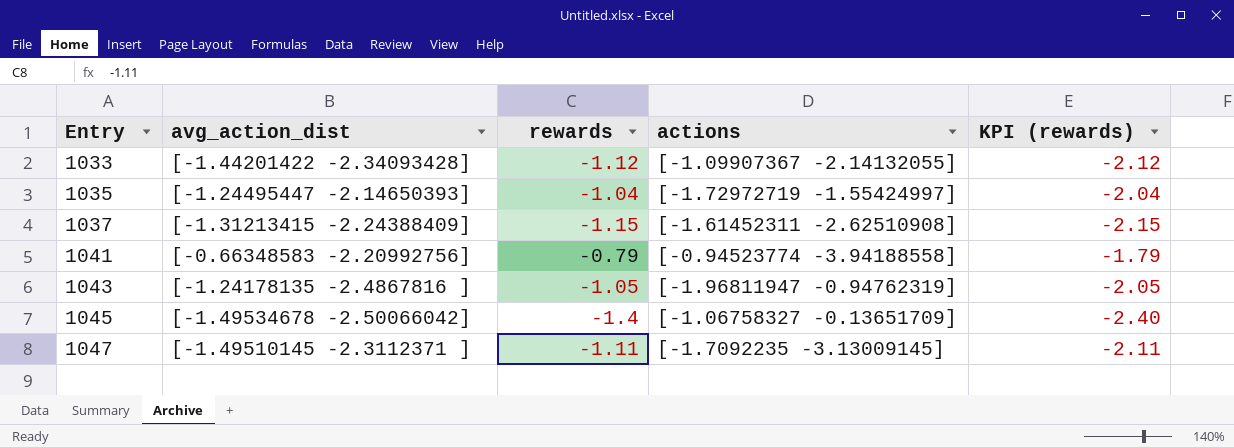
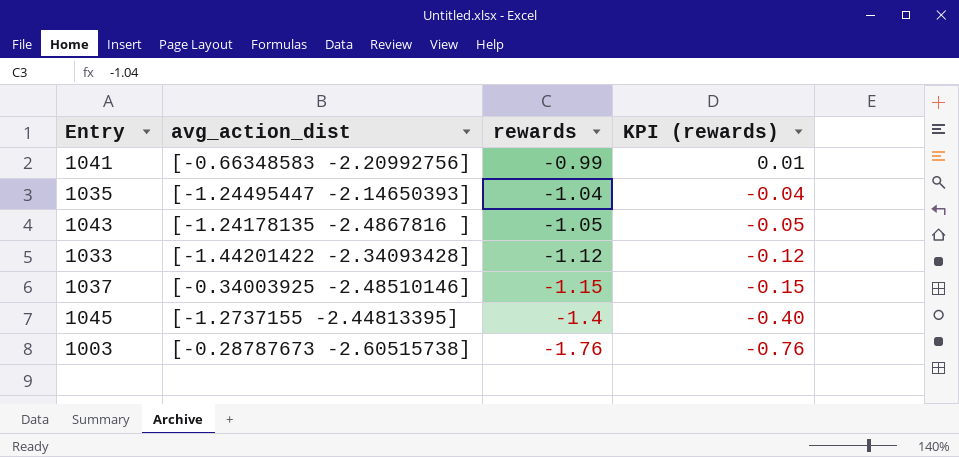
row order: Entry ascending -> rewards descending
column actions | position: 4 -> none
column KPI (rewards) | formula: [rewards] - 1 -> [rewards] + 1
row 1047: [-1.49510145 -2.3112371 ] | -1.11 | [-1.7092235 -3.13009145] | -2.11 -> none
1041 | rewards: -0.79 -> -0.99
1037 | avg_action_dist: [-1.31213415 -2.24388409] -> [-0.34003925 -2.48510146]
1045 | avg_action_dist: [-1.49534678 -2.50066042] -> [-1.2737155 -2.44813395]
row 1003: none -> [-0.28787673 -2.60515738] | -1.76 | -0.76

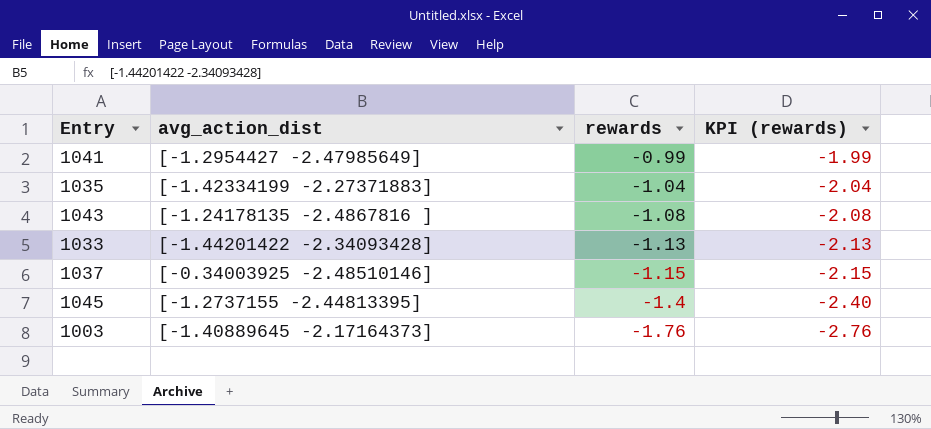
column KPI (rewards) | formula: [rewards] + 1 -> [rewards] - 1
1041 | avg_action_dist: [-0.66348583 -2.20992756] -> [-1.2954427 -2.47985649]
1035 | avg_action_dist: [-1.24495447 -2.14650393] -> [-1.42334199 -2.27371883]
1043 | rewards: -1.05 -> -1.08
1033 | rewards: -1.12 -> -1.13
1003 | avg_action_dist: [-0.28787673 -2.60515738] -> [-1.40889645 -2.17164373]

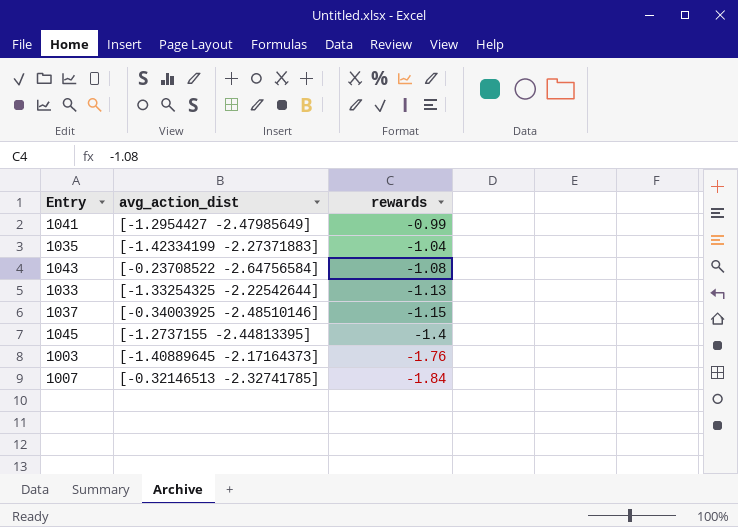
column KPI (rewards) | formula: [rewards] - 1 -> none
1043 | avg_action_dist: [-1.24178135 -2.4867816 ] -> [-0.23708522 -2.64756584]
1033 | avg_action_dist: [-1.44201422 -2.34093428] -> [-1.33254325 -2.22542644]
row 1007: none -> [-0.32146513 -2.32741785] | -1.84

